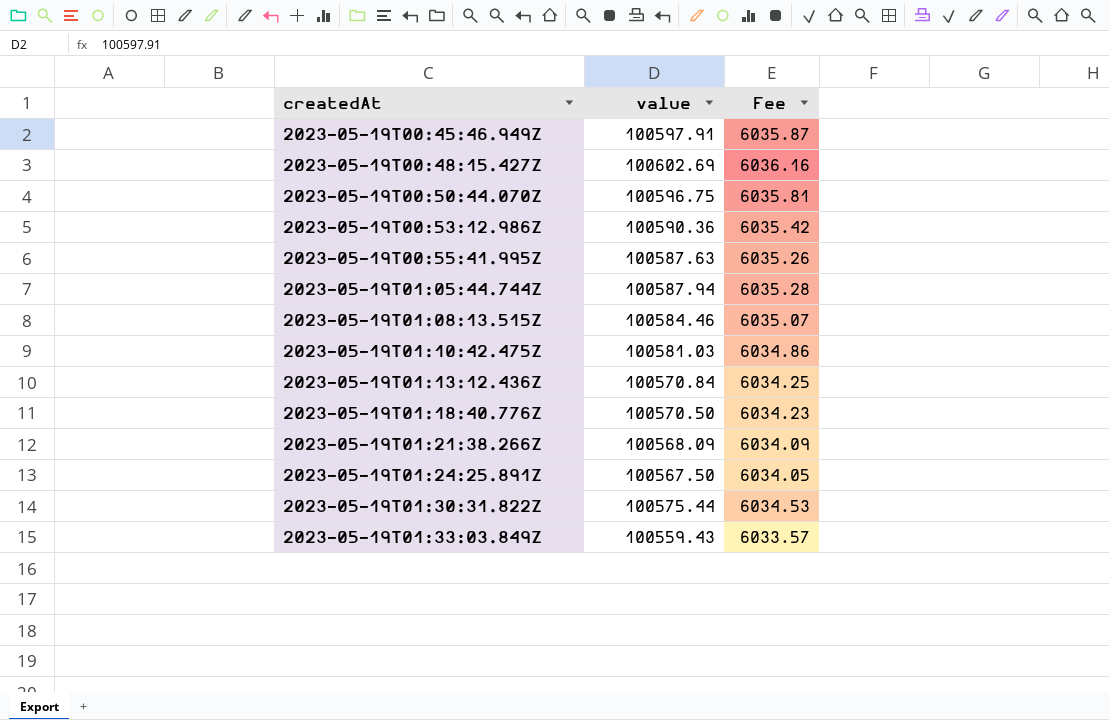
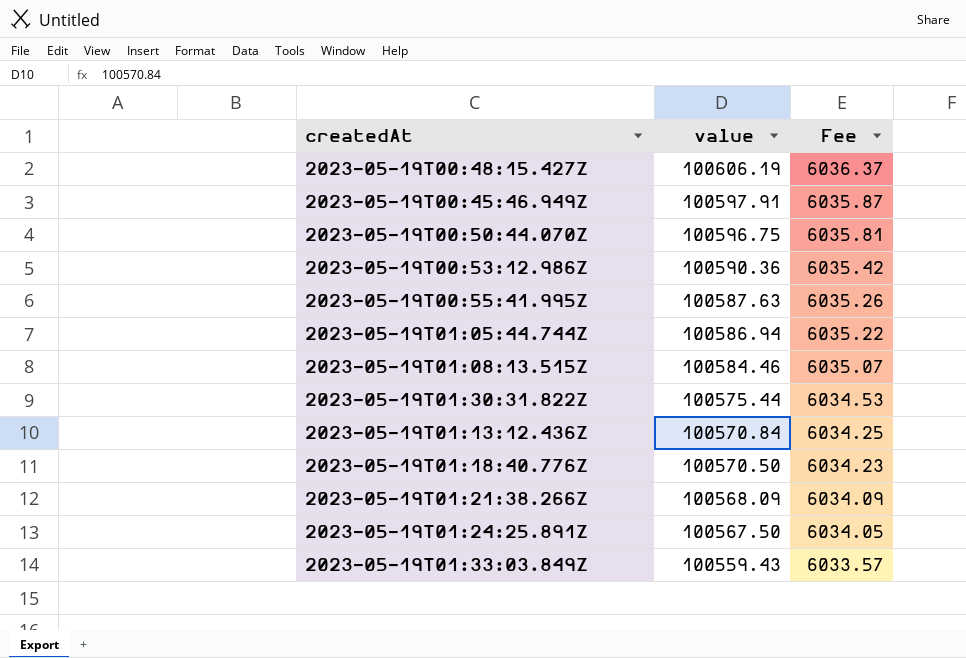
row order: createdAt ascending -> value descending
row 2023-05-19T01:10:42.475Z: 100581.03 | 6034.86 -> none
2023-05-19T00:48:15.427Z | value: 100602.69 -> 100606.19
2023-05-19T00:48:15.427Z | Fee: 6036.16 -> 6036.37
2023-05-19T01:05:44.744Z | value: 100587.94 -> 100586.94
2023-05-19T01:05:44.744Z | Fee: 6035.28 -> 6035.22

